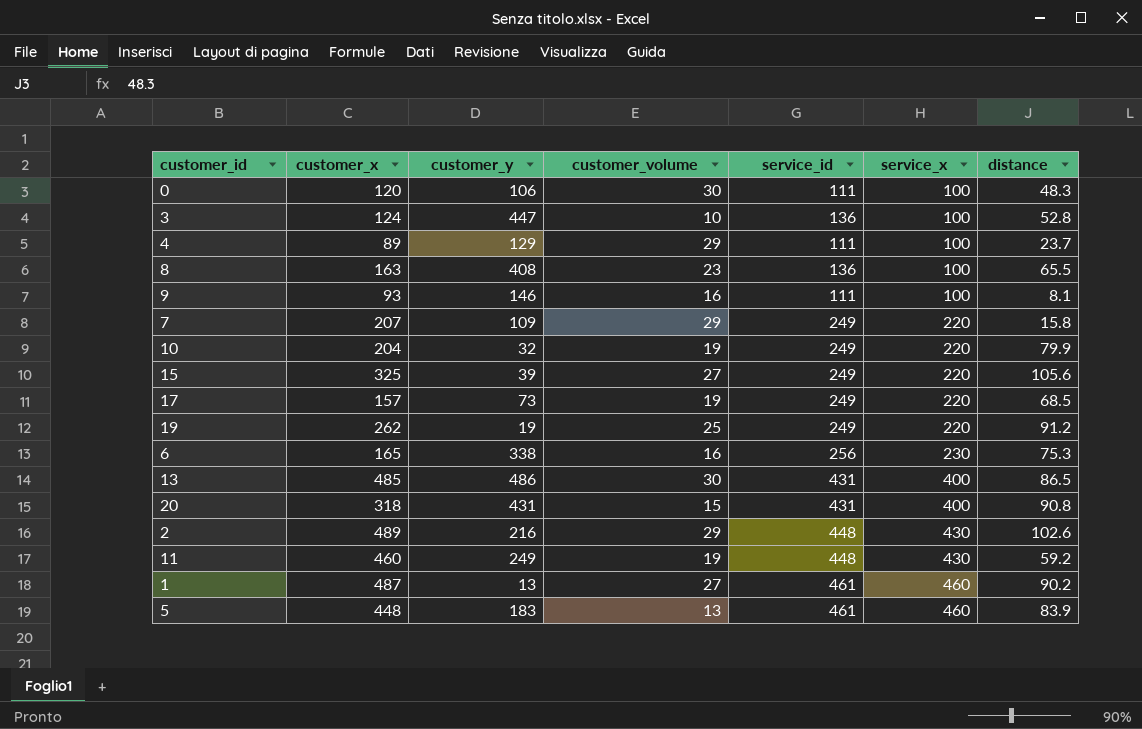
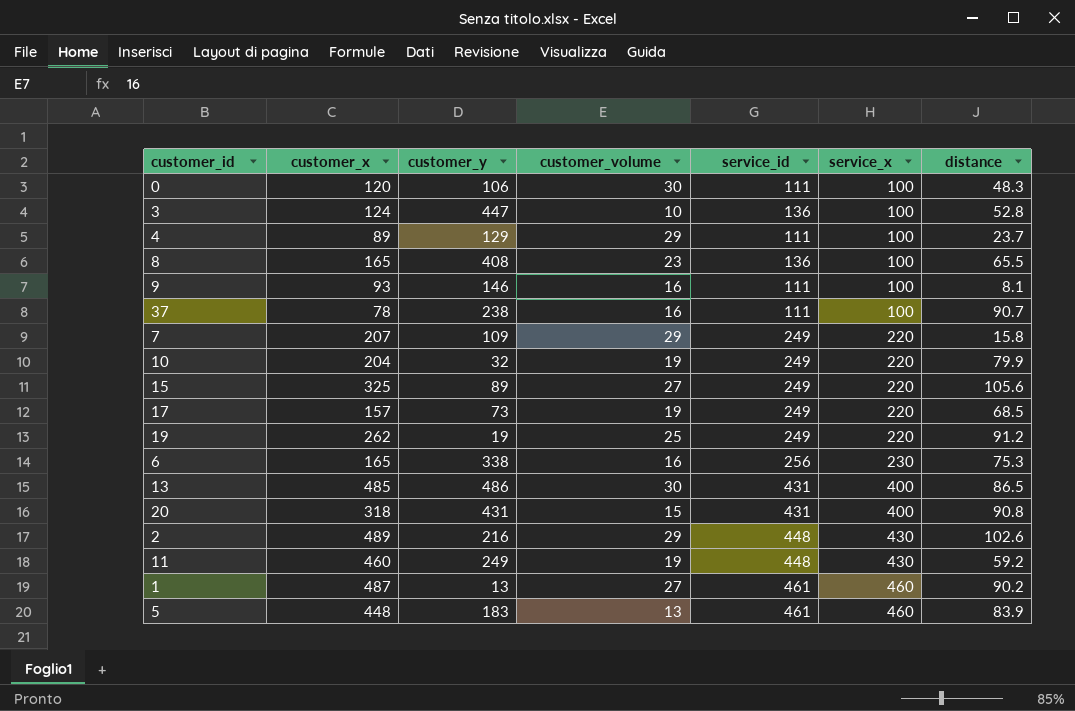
8 | customer_x: 163 -> 165
row 37: none -> 78 | 238 | 16 | 111 | 100 | 90.7
15 | customer_y: 39 -> 89

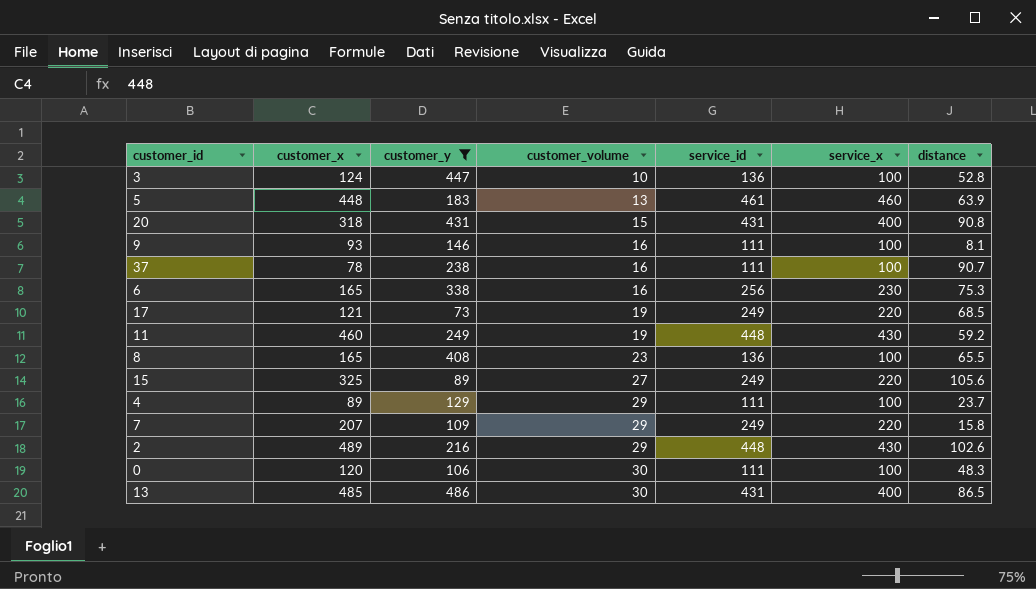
filter: none -> customer_y >= 73
row order: service_x ascending -> customer_volume ascending
5 | distance: 83.9 -> 63.9
17 | customer_x: 157 -> 121

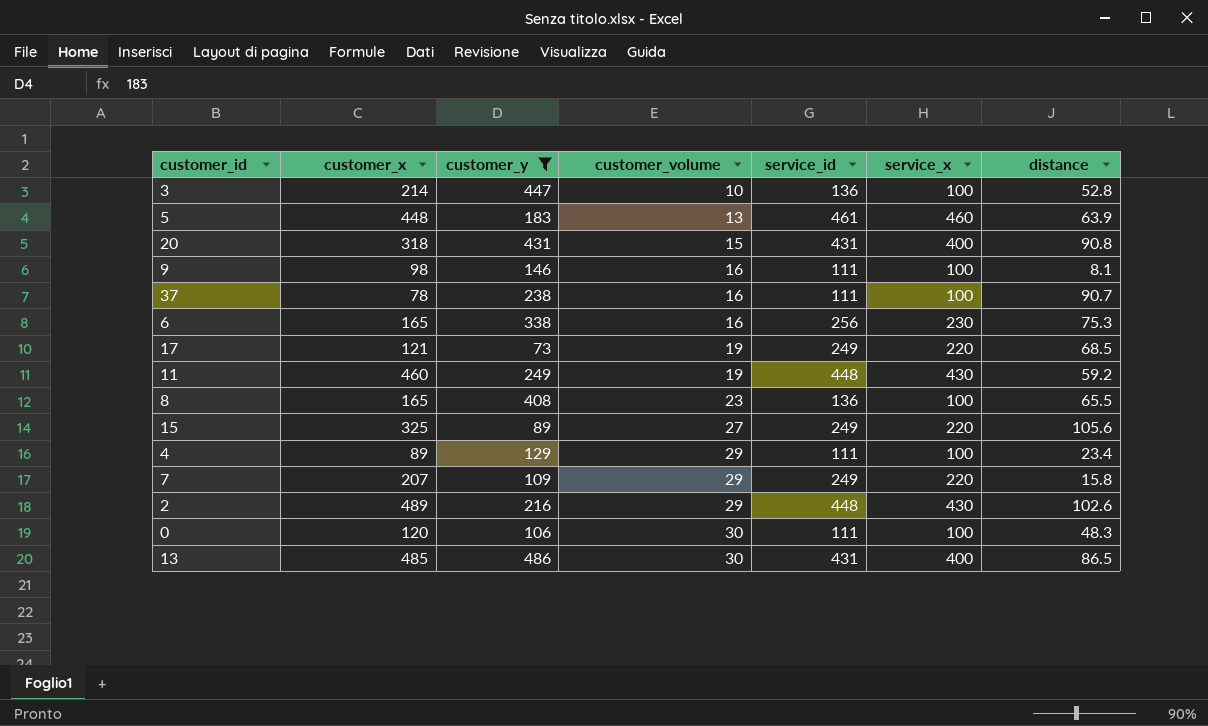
3 | customer_x: 124 -> 214
9 | customer_x: 93 -> 98
4 | distance: 23.7 -> 23.4

